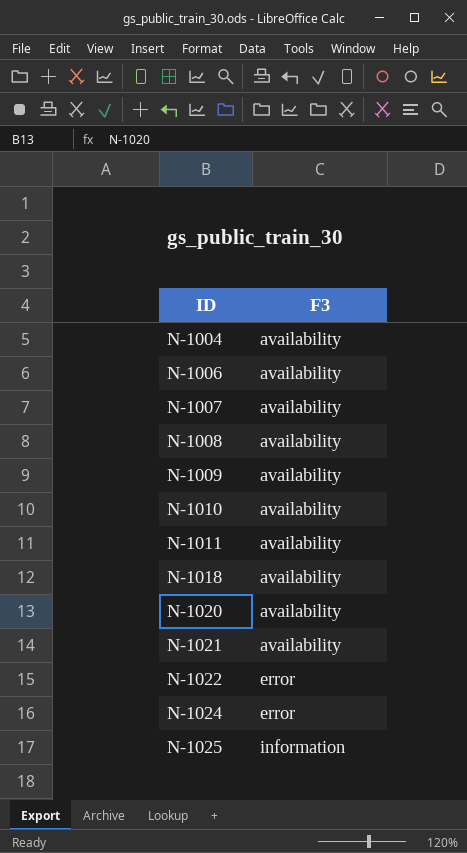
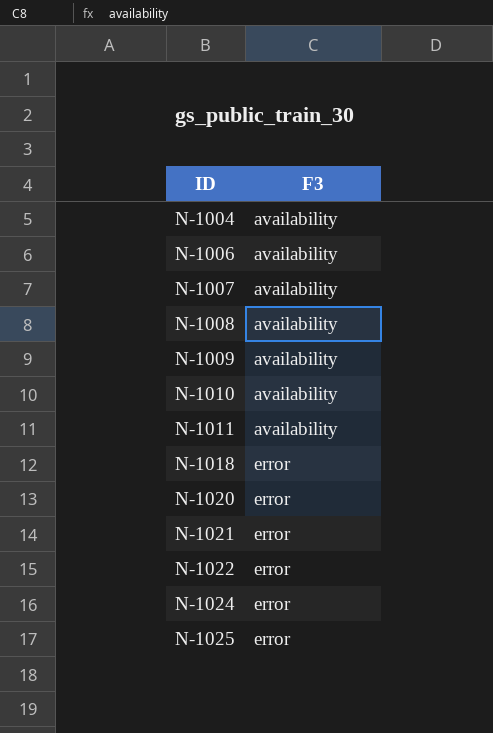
N-1018 | F3: availability -> error
N-1020 | F3: availability -> error
N-1021 | F3: availability -> error
N-1025 | F3: information -> error

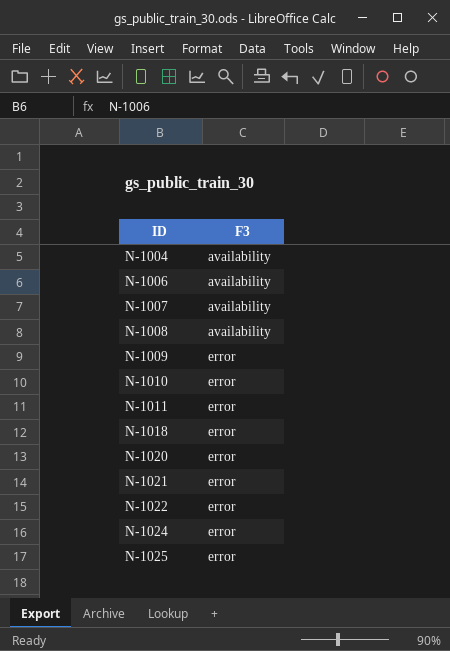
N-1009 | F3: availability -> error
N-1010 | F3: availability -> error
N-1011 | F3: availability -> error

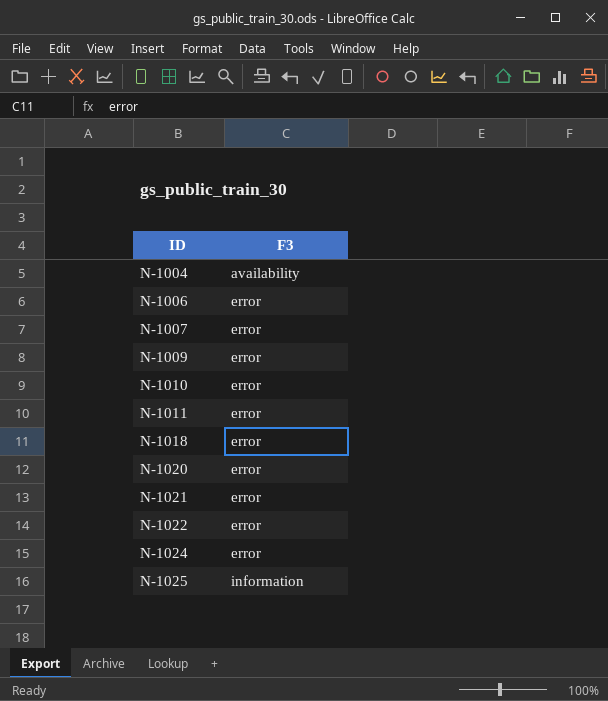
row N-1008: availability -> none
N-1006 | F3: availability -> error
N-1007 | F3: availability -> error
N-1025 | F3: error -> information

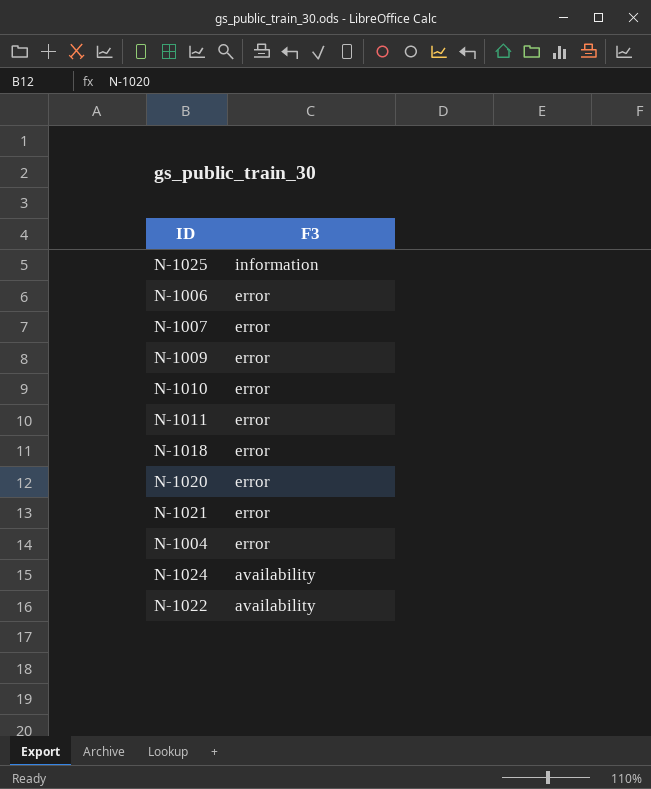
row order: ID ascending -> F3 descending
N-1004 | F3: availability -> error
N-1024 | F3: error -> availability
N-1022 | F3: error -> availability

